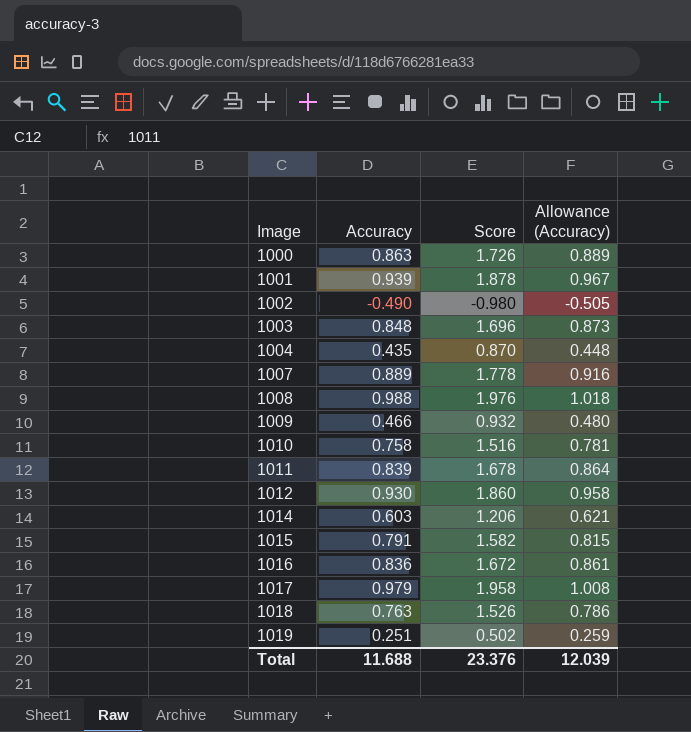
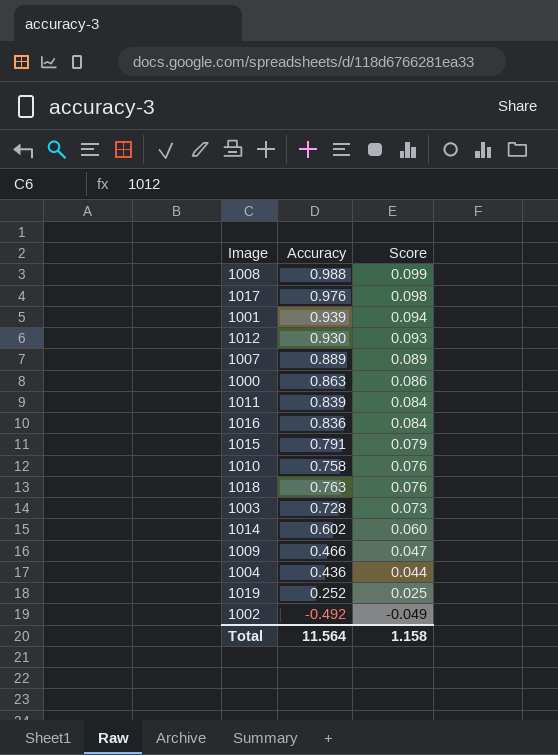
row order: Image ascending -> Score descending
column Allowance (Accuracy) | formula: [Accuracy] * 1.03 -> none
column Score | formula: [Accuracy] * 2 -> [Accuracy] * 0.1
1017 | Accuracy: 0.979 -> 0.976
1003 | Accuracy: 0.848 -> 0.728
1014 | Accuracy: 0.603 -> 0.602
1004 | Accuracy: 0.435 -> 0.436
1019 | Accuracy: 0.251 -> 0.252
1002 | Accuracy: -0.490 -> -0.492
Total | Accuracy: 11.688 -> 11.564
Total | Score: 23.376 -> 1.158

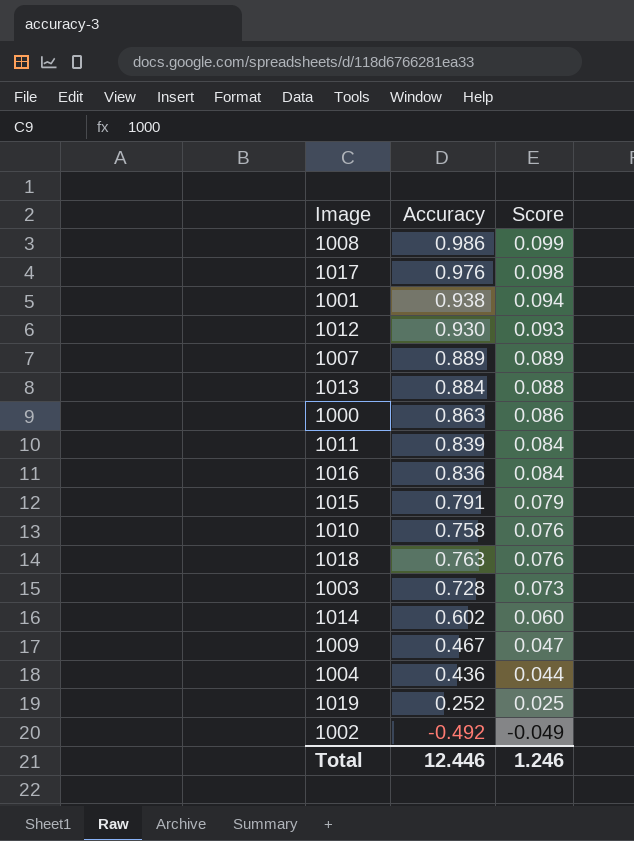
1008 | Accuracy: 0.988 -> 0.986
1001 | Accuracy: 0.939 -> 0.938
row 1013: none -> 0.884 | 0.088
1009 | Accuracy: 0.466 -> 0.467
Total | Accuracy: 11.564 -> 12.446
Total | Score: 1.158 -> 1.246

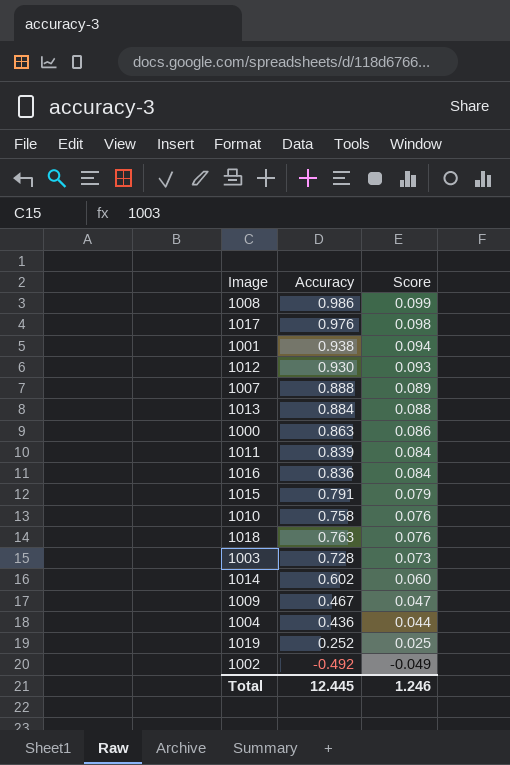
1007 | Accuracy: 0.889 -> 0.888
Total | Accuracy: 12.446 -> 12.445

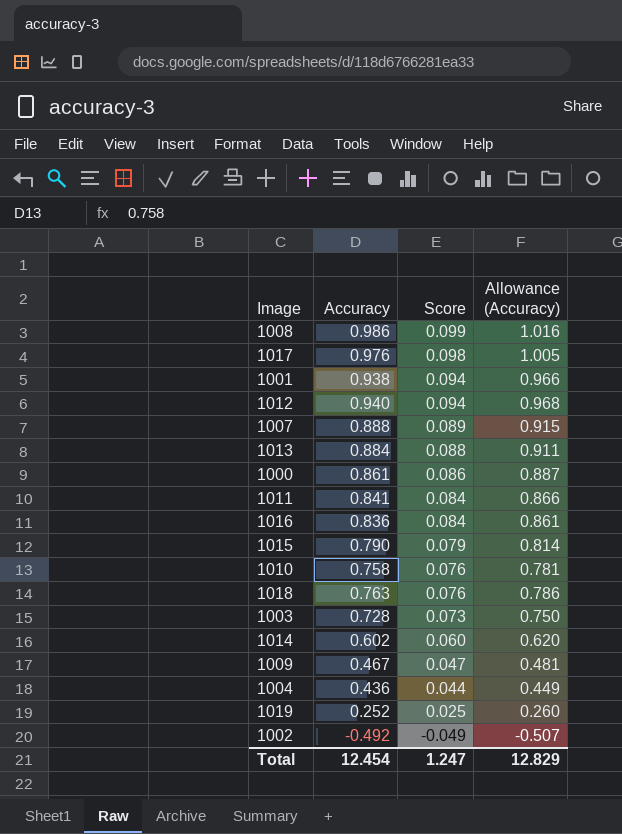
column Allowance (Accuracy) | formula: none -> [Accuracy] * 1.03
1012 | Accuracy: 0.930 -> 0.940
1012 | Score: 0.093 -> 0.094
1000 | Accuracy: 0.863 -> 0.861
1011 | Accuracy: 0.839 -> 0.841
1015 | Accuracy: 0.791 -> 0.790
Total | Accuracy: 12.445 -> 12.454
Total | Score: 1.246 -> 1.247

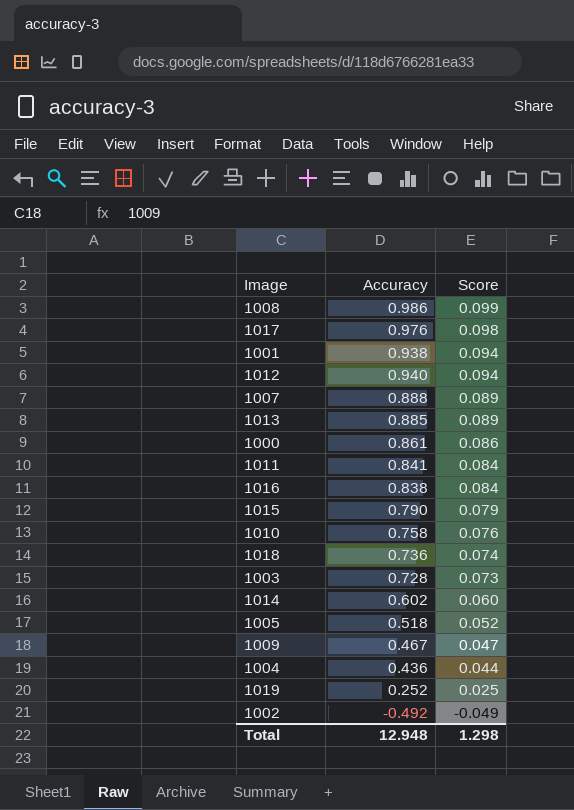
column Allowance (Accuracy) | formula: [Accuracy] * 1.03 -> none
1013 | Accuracy: 0.884 -> 0.885
1013 | Score: 0.088 -> 0.089
1016 | Accuracy: 0.836 -> 0.838
1018 | Accuracy: 0.763 -> 0.736
1018 | Score: 0.076 -> 0.074
row 1005: none -> 0.518 | 0.052
Total | Accuracy: 12.454 -> 12.948
Total | Score: 1.247 -> 1.298

